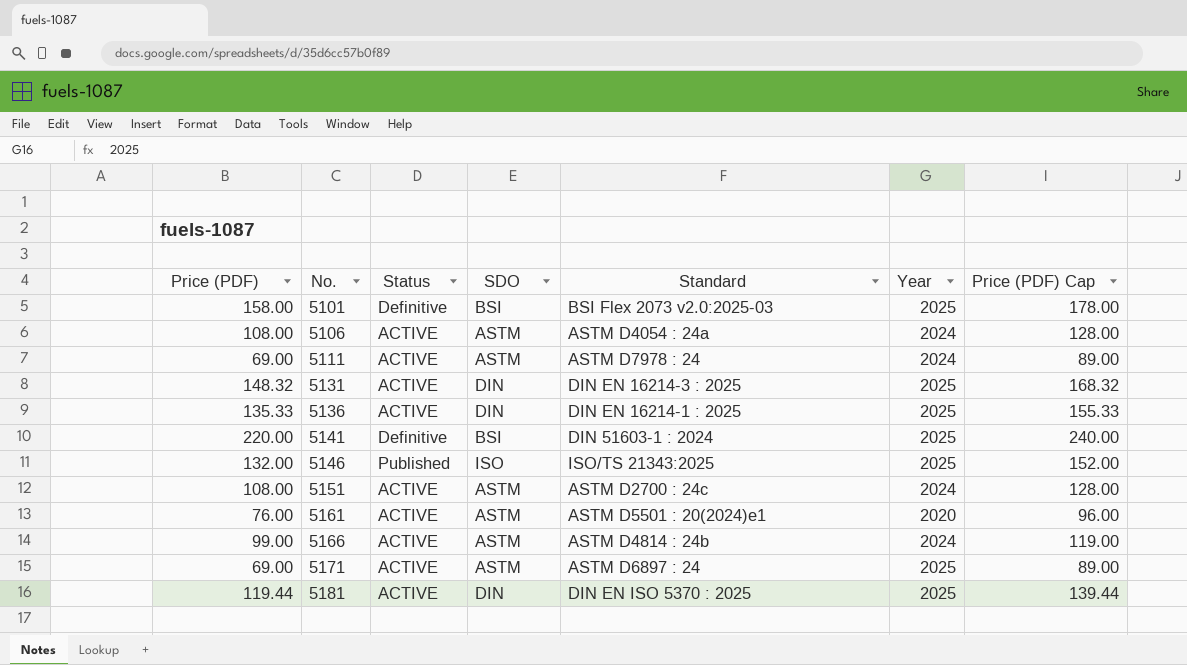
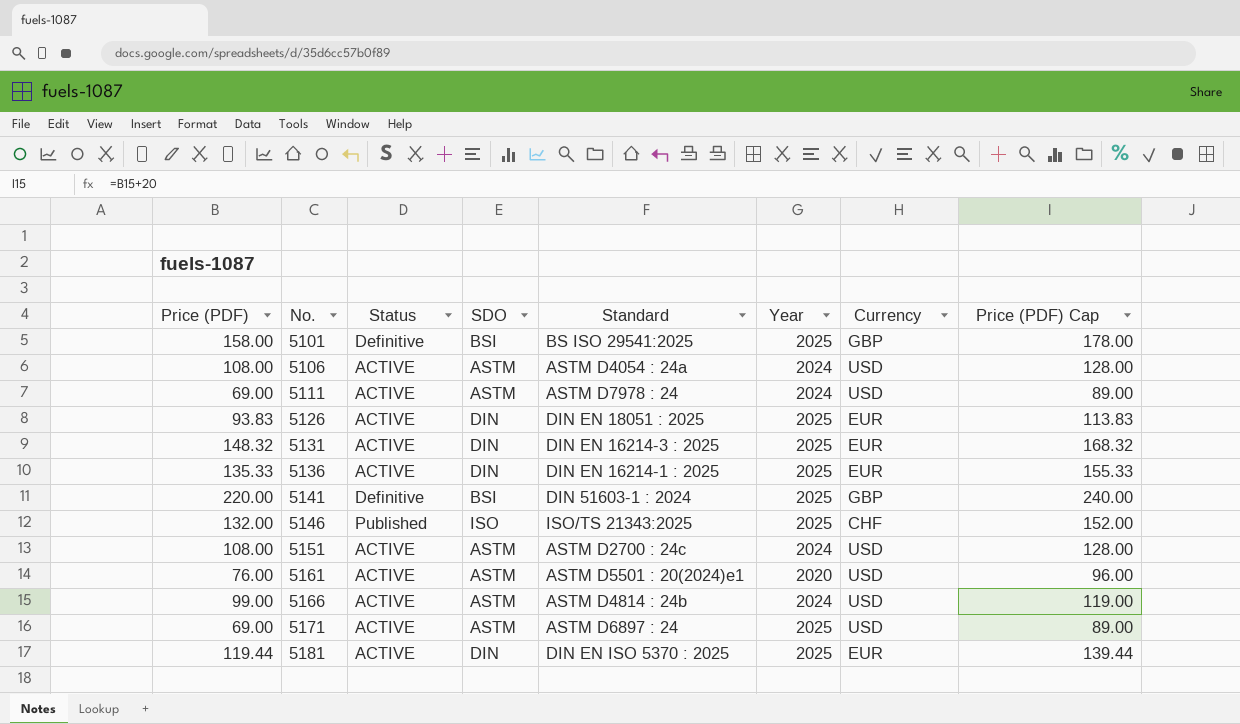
column Currency | position: none -> 7
5101 | Standard: BSI Flex 2073 v2.0:2025-03 -> BS ISO 29541:2025
row 5126: none -> 93.83 | ACTIVE | DIN | DIN EN 18051 : 2025 | 2025 | EUR | 113.83

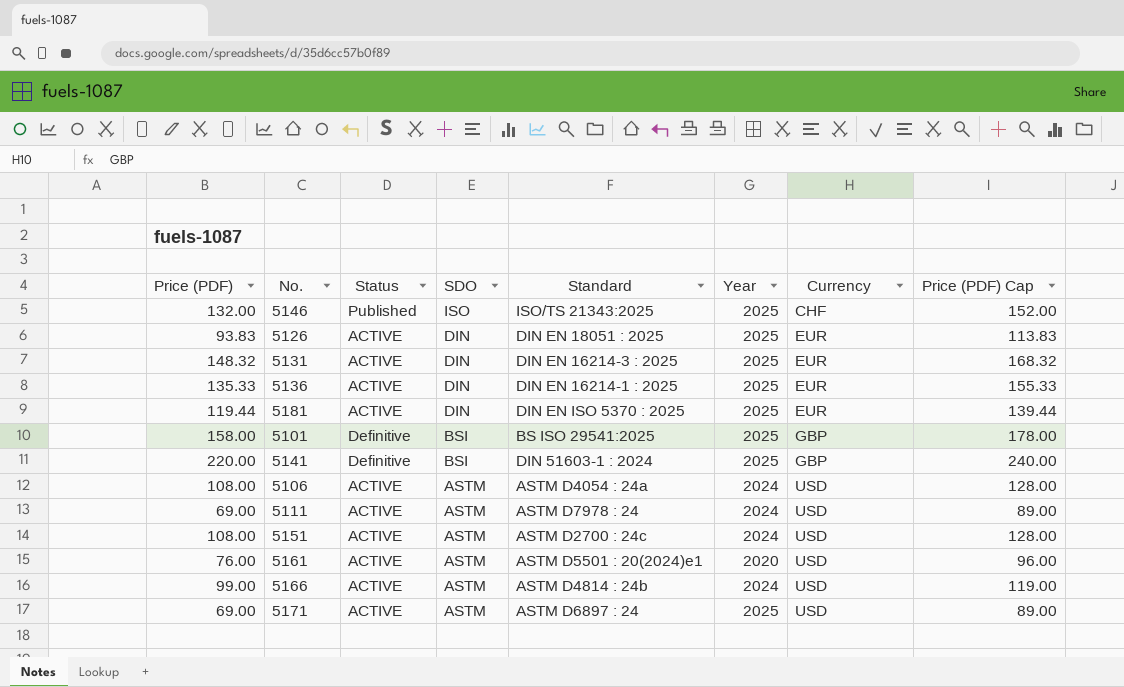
row order: No. ascending -> SDO descending

